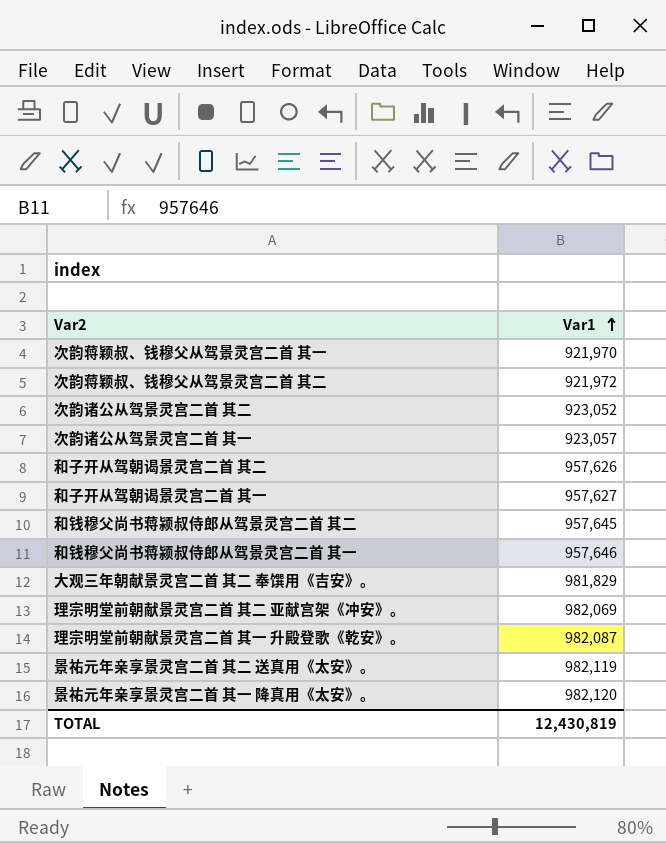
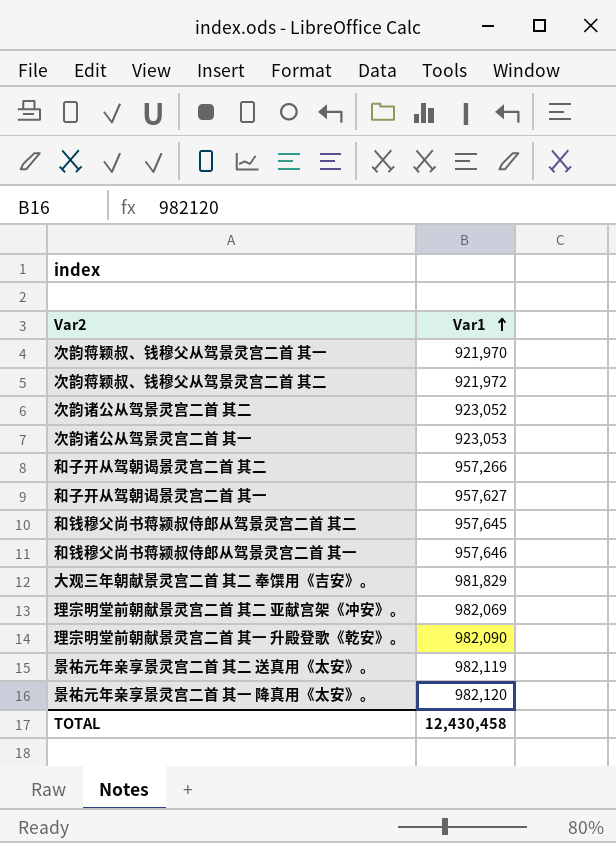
次韵诸公从驾景灵宫二首 其一 | Var1: 923,057 -> 923,053
和子开从驾朝谒景灵宫二首 其二 | Var1: 957,626 -> 957,266
理宗明堂前朝献景灵宫二首 其一 升殿登歌《乾安》。 | Var1: 982,087 -> 982,090
TOTAL | Var1: 12,430,819 -> 12,430,458

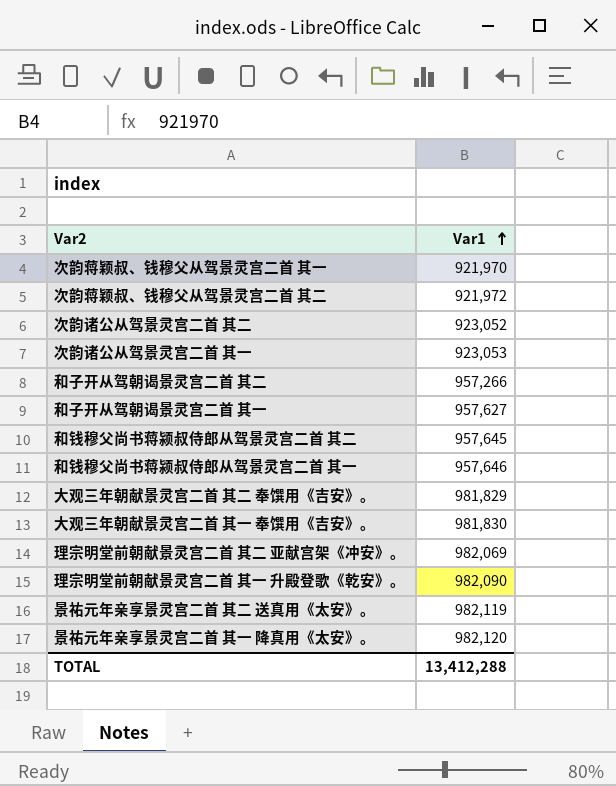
row 大观三年朝献景灵宫二首 其一 奉馔用《吉安》。: none -> 981,830
TOTAL | Var1: 12,430,458 -> 13,412,288

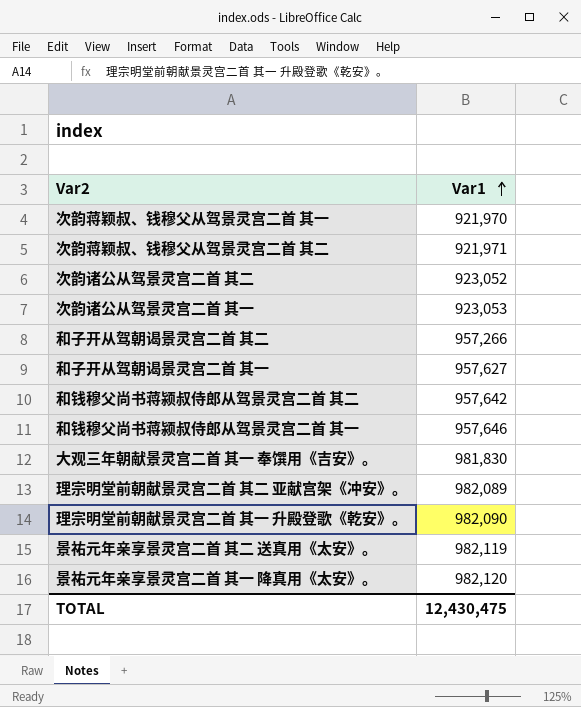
row 大观三年朝献景灵宫二首 其二 奉馔用《吉安》。: 981,829 -> none
次韵蒋颖叔、钱穆父从驾景灵宫二首 其二 | Var1: 921,972 -> 921,971
和钱穆父尚书蒋颍叔侍郎从驾景灵宫二首 其二 | Var1: 957,645 -> 957,642
理宗明堂前朝献景灵宫二首 其二 亚献宫架《冲安》。 | Var1: 982,069 -> 982,089
TOTAL | Var1: 13,412,288 -> 12,430,475

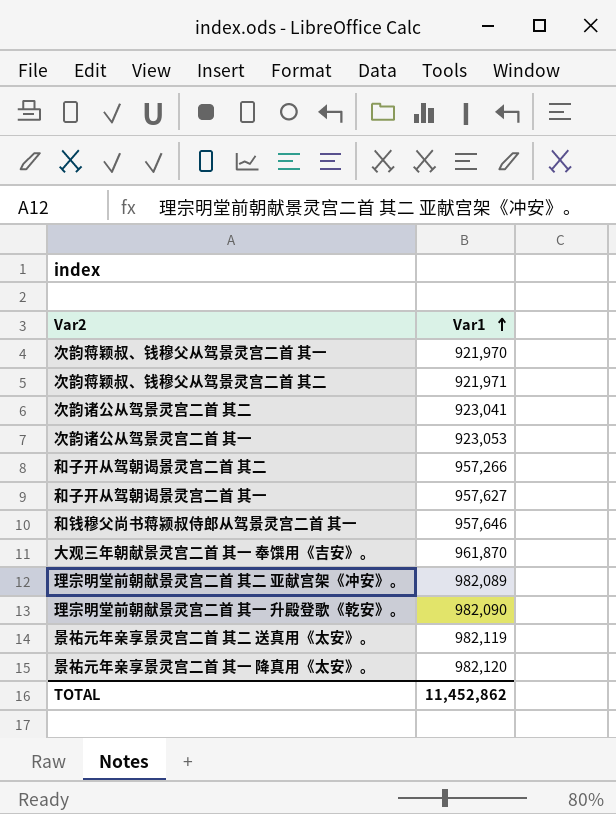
row 和钱穆父尚书蒋颍叔侍郎从驾景灵宫二首 其二: 957,642 -> none
次韵诸公从驾景灵宫二首 其二 | Var1: 923,052 -> 923,041
大观三年朝献景灵宫二首 其一 奉馔用《吉安》。 | Var1: 981,830 -> 961,870
TOTAL | Var1: 12,430,475 -> 11,452,862

